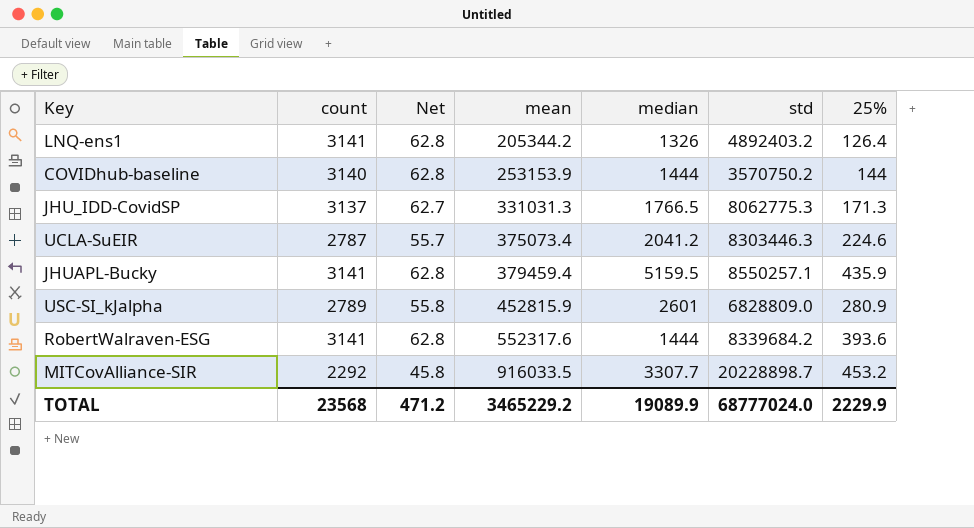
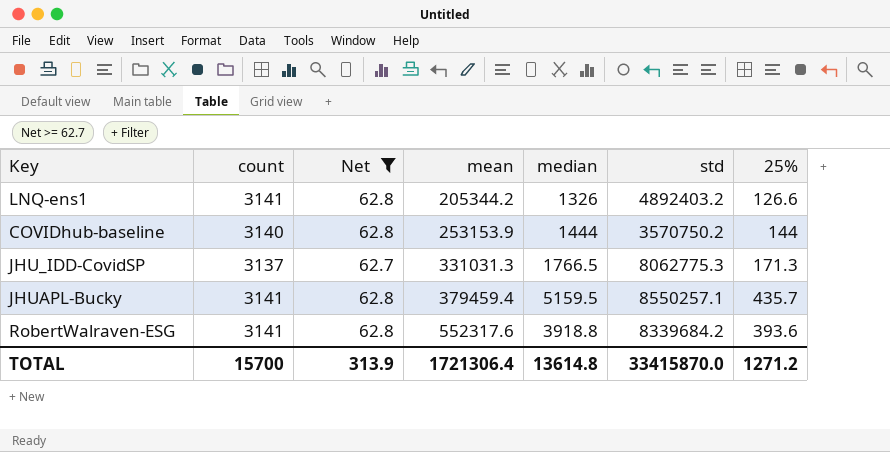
filter: none -> Net >= 62.7
LNQ-ens1 | 25%: 126.4 -> 126.6
JHUAPL-Bucky | 25%: 435.9 -> 435.7
RobertWalraven-ESG | median: 1444 -> 3918.8
TOTAL | count: 23568 -> 15700
TOTAL | Net: 471.2 -> 313.9
TOTAL | mean: 3465229.2 -> 1721306.4
TOTAL | median: 19089.9 -> 13614.8
TOTAL | std: 68777024.0 -> 33415870.0
TOTAL | 25%: 2229.9 -> 1271.2

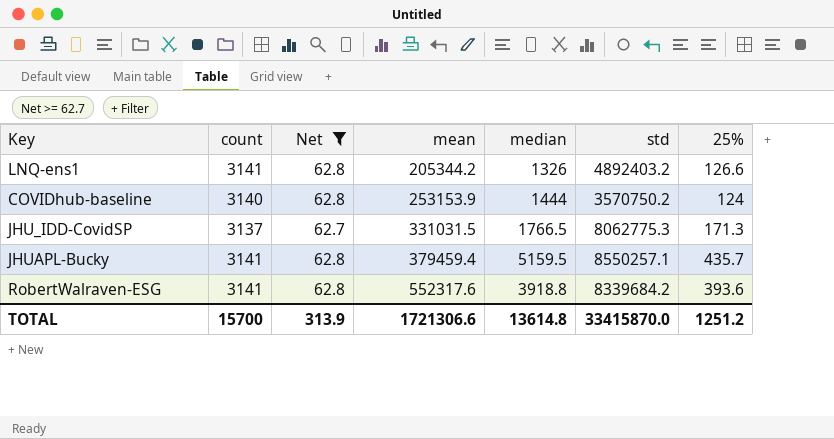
COVIDhub-baseline | 25%: 144 -> 124
JHU_IDD-CovidSP | mean: 331031.3 -> 331031.5
TOTAL | mean: 1721306.4 -> 1721306.6
TOTAL | 25%: 1271.2 -> 1251.2

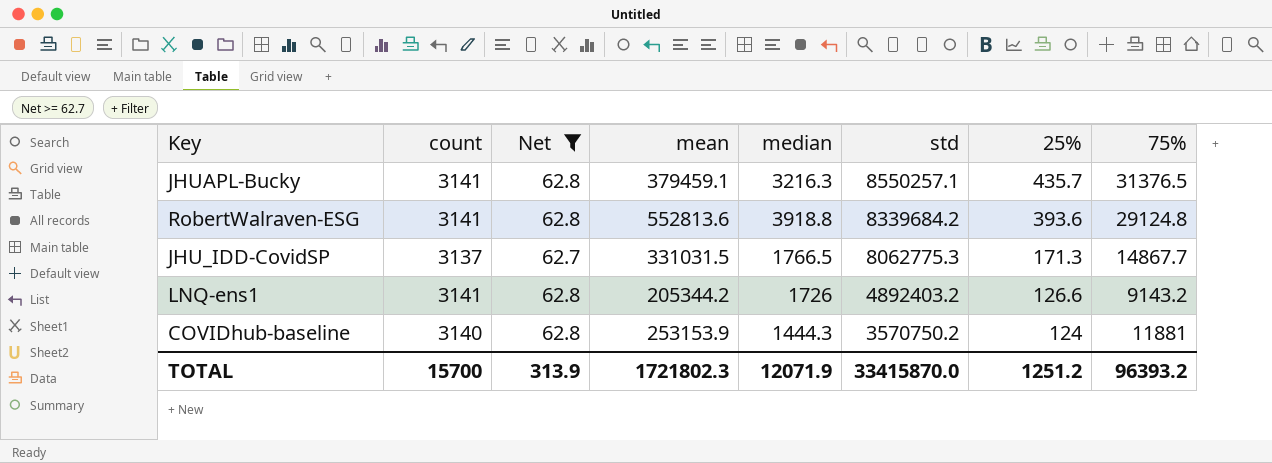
row order: mean ascending -> std descending
column 75% | position: none -> 8
JHUAPL-Bucky | mean: 379459.4 -> 379459.1
JHUAPL-Bucky | median: 5159.5 -> 3216.3
RobertWalraven-ESG | mean: 552317.6 -> 552813.6
LNQ-ens1 | median: 1326 -> 1726
COVIDhub-baseline | median: 1444 -> 1444.3
TOTAL | mean: 1721306.6 -> 1721802.3
TOTAL | median: 13614.8 -> 12071.9

